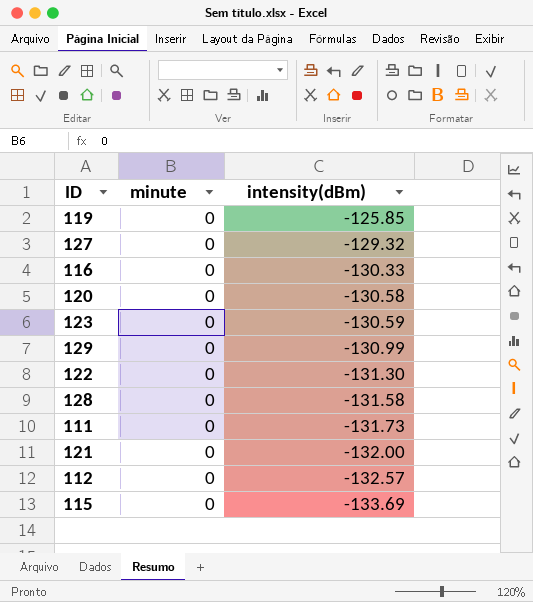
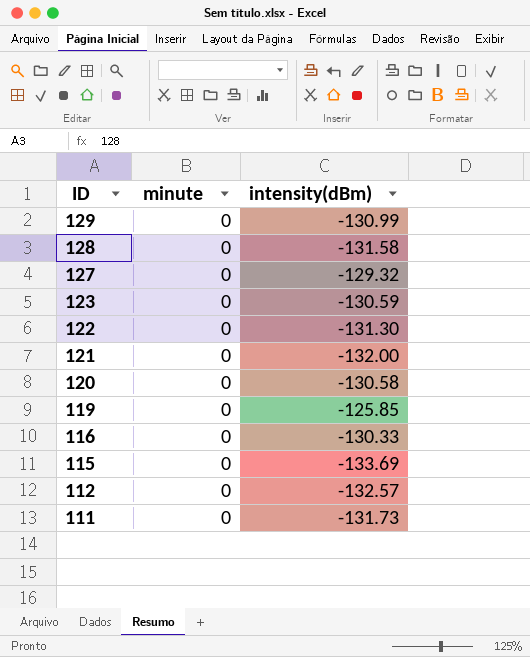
row order: intensity(dBm) descending -> ID descending

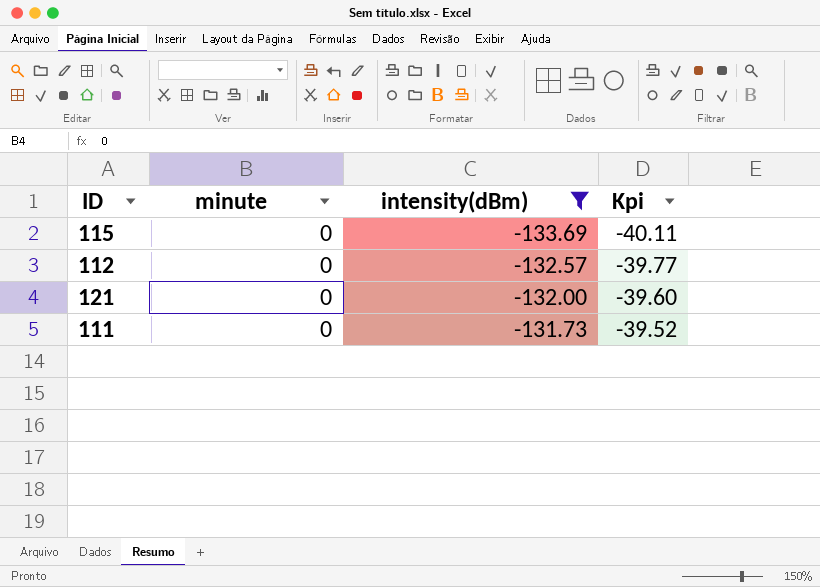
filter: none -> intensity(dBm) <= -131.73
row order: ID descending -> intensity(dBm) ascending
column Kpi | formula: none -> [intensity(dBm)] * 0.3

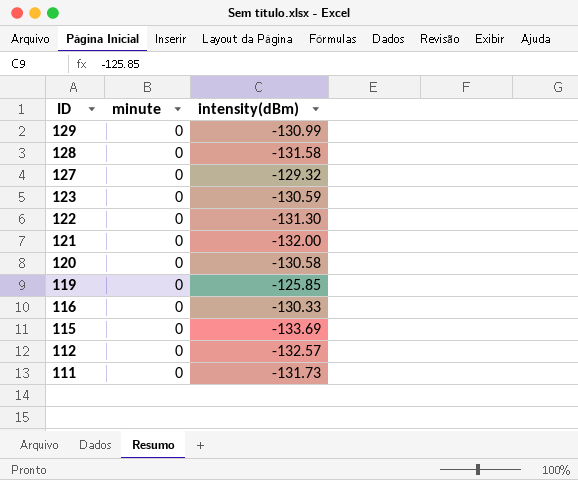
filter: intensity(dBm) <= -131.73 -> none
row order: intensity(dBm) ascending -> ID descending
column Kpi | formula: [intensity(dBm)] * 0.3 -> none

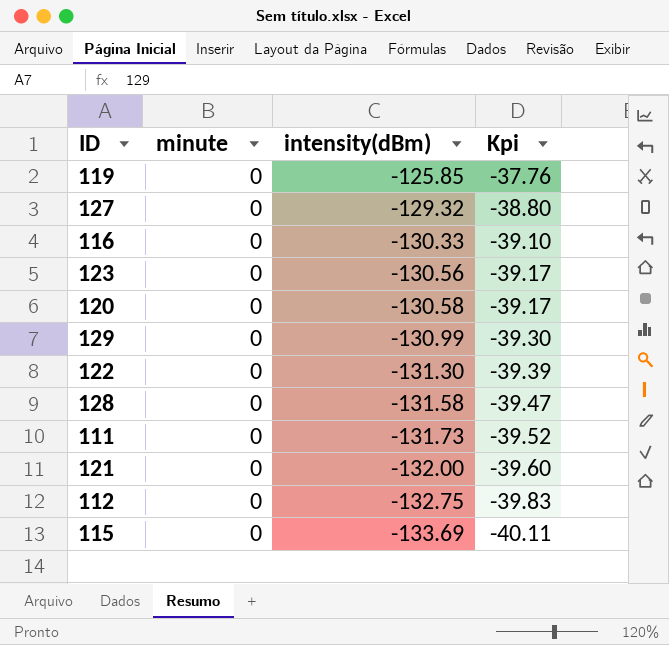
row order: ID descending -> intensity(dBm) descending
column Kpi | formula: none -> [intensity(dBm)] * 0.3
123 | intensity(dBm): -130.59 -> -130.56
112 | intensity(dBm): -132.57 -> -132.75

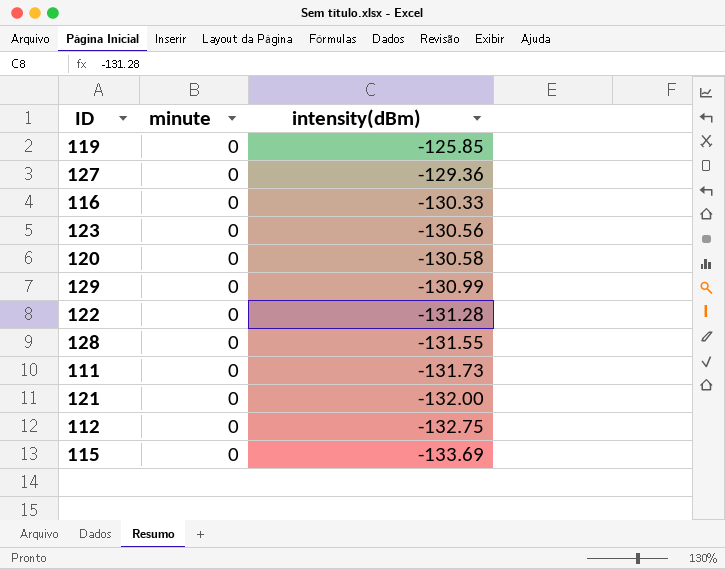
column Kpi | formula: [intensity(dBm)] * 0.3 -> none
127 | intensity(dBm): -129.32 -> -129.36
122 | intensity(dBm): -131.30 -> -131.28
128 | intensity(dBm): -131.58 -> -131.55

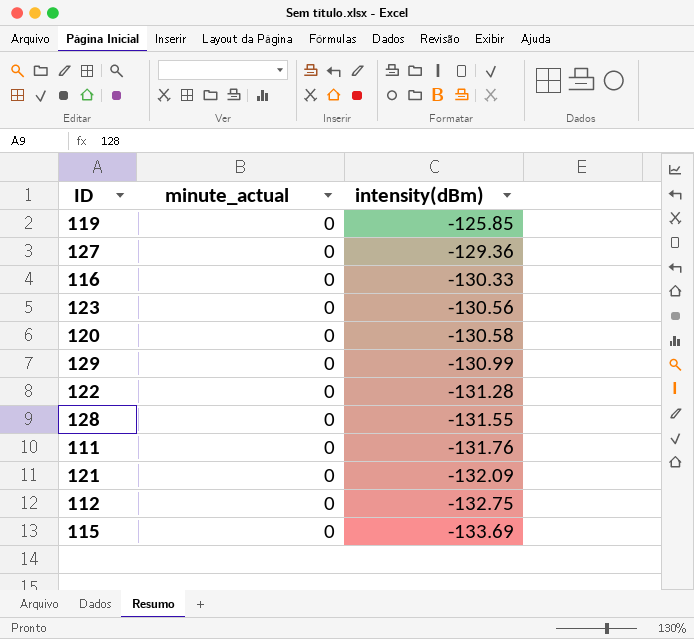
column name: minute -> minute_actual
111 | intensity(dBm): -131.73 -> -131.76
121 | intensity(dBm): -132.00 -> -132.09

